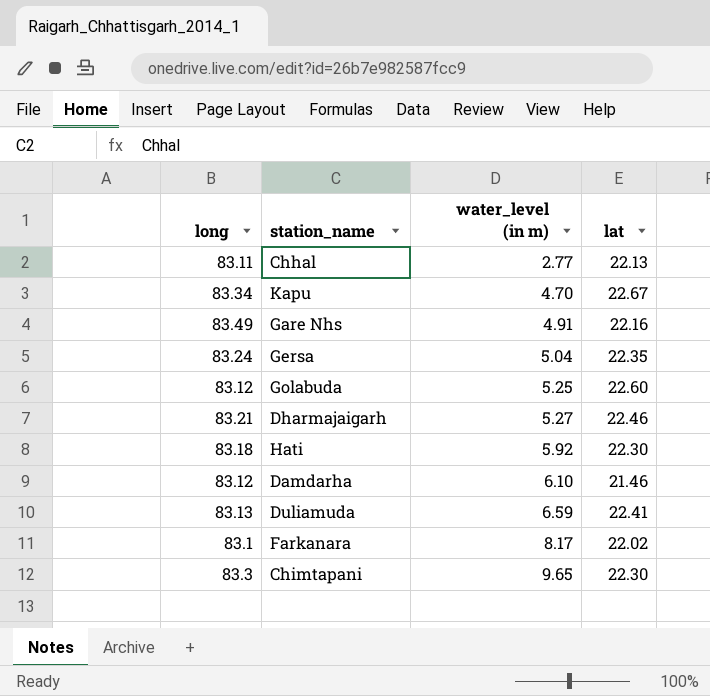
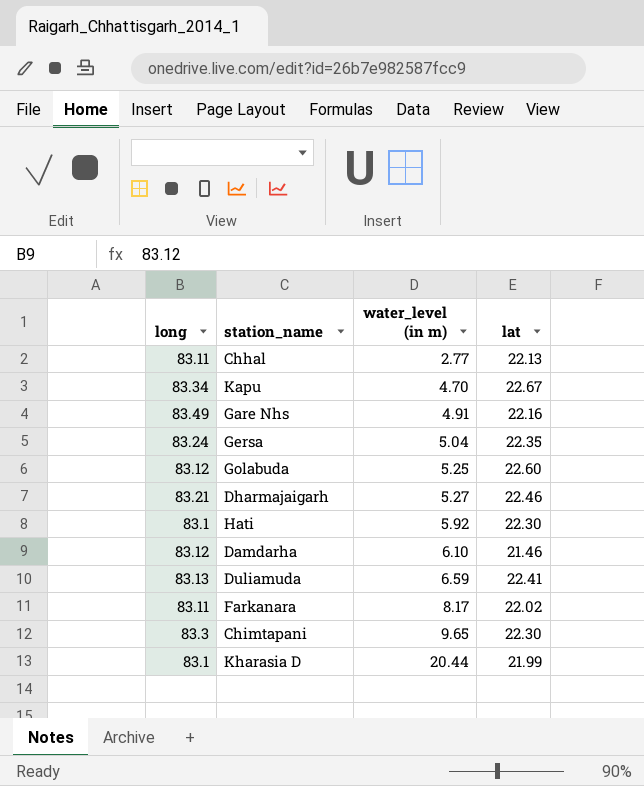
Hati | long: 83.18 -> 83.1
Farkanara | long: 83.1 -> 83.11
row Kharasia D: none -> 83.1 | 20.44 | 21.99

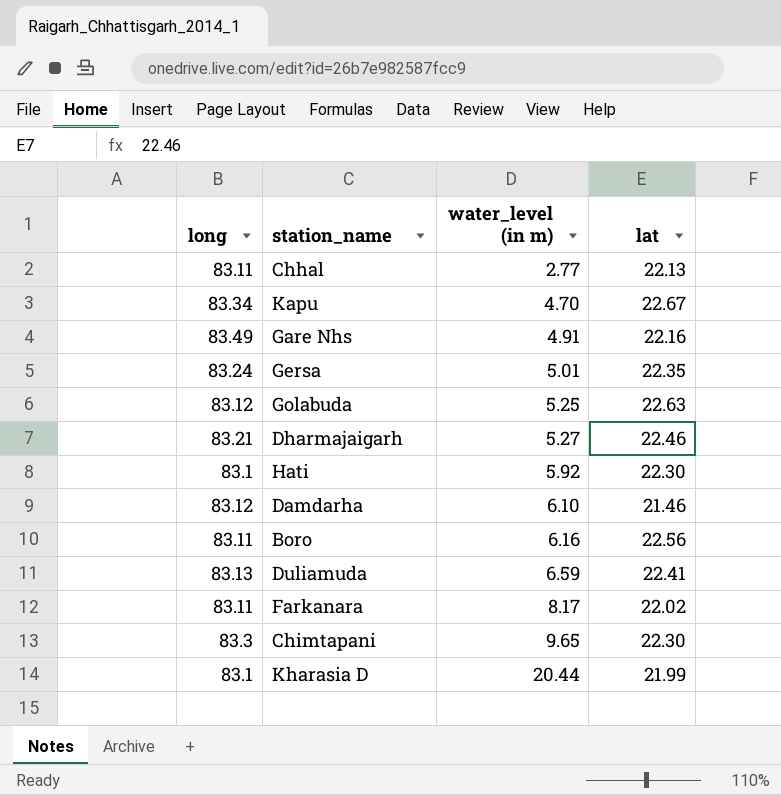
Gersa | water_level (in m): 5.04 -> 5.01
Golabuda | lat: 22.60 -> 22.63
row Boro: none -> 83.11 | 6.16 | 22.56

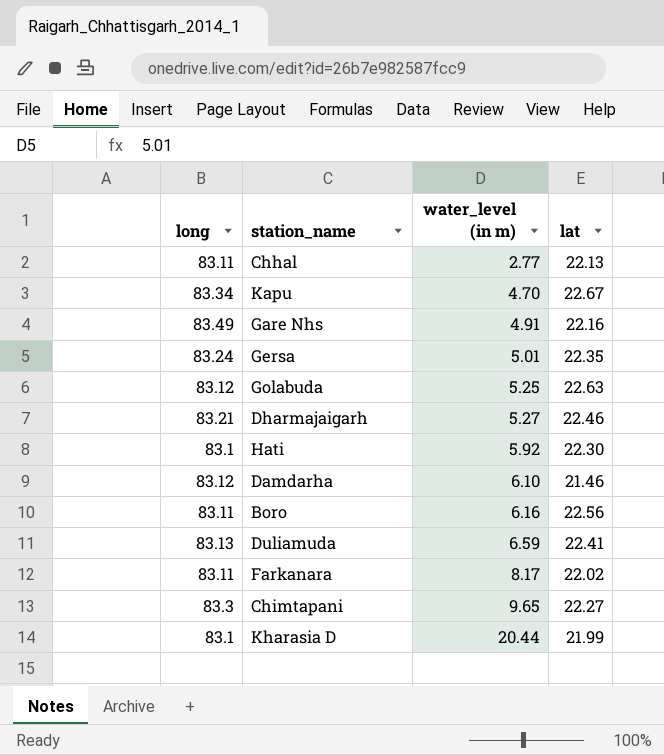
Chimtapani | lat: 22.30 -> 22.27

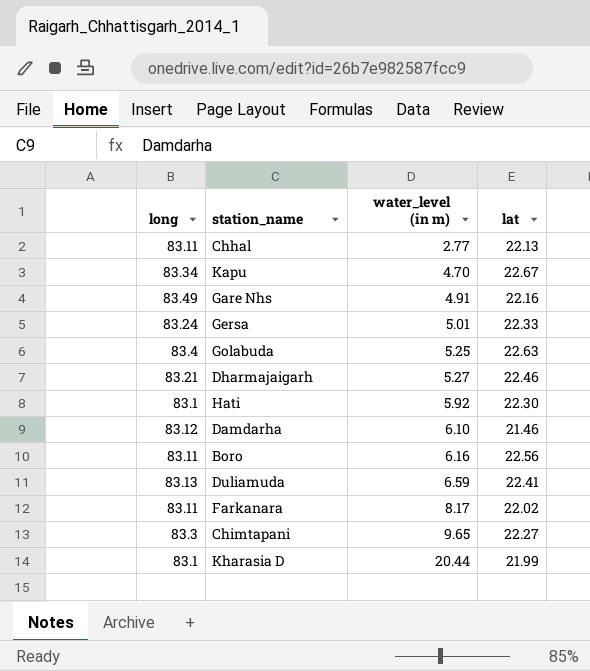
Gersa | lat: 22.35 -> 22.33
Golabuda | long: 83.12 -> 83.4

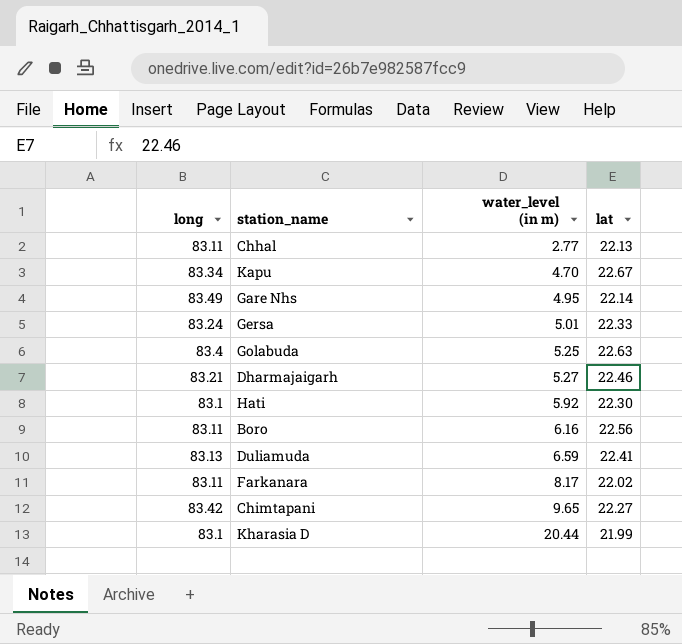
row Damdarha: 83.12 | 6.10 | 21.46 -> none
Gare Nhs | water_level (in m): 4.91 -> 4.95
Gare Nhs | lat: 22.16 -> 22.14
Chimtapani | long: 83.3 -> 83.42

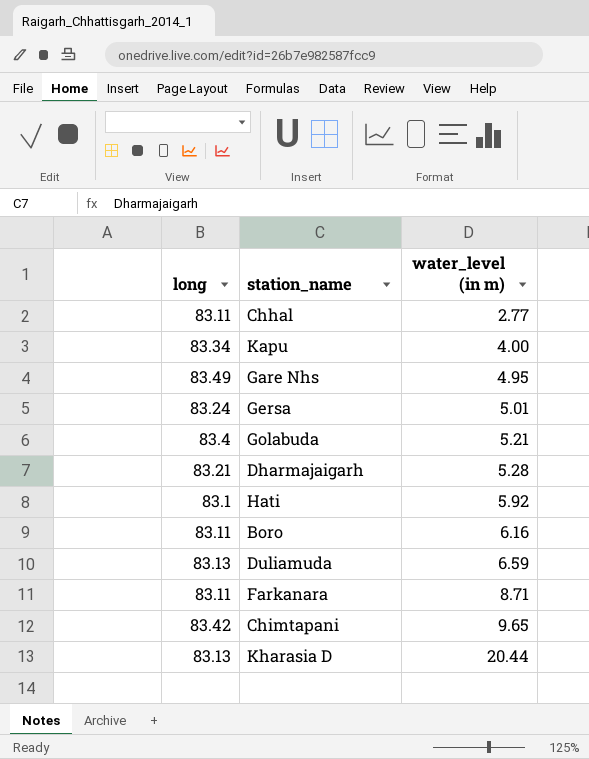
column lat | position: 4 -> none
Kapu | water_level (in m): 4.70 -> 4.00
Golabuda | water_level (in m): 5.25 -> 5.21
Dharmajaigarh | water_level (in m): 5.27 -> 5.28
Farkanara | water_level (in m): 8.17 -> 8.71
Kharasia D | long: 83.1 -> 83.13

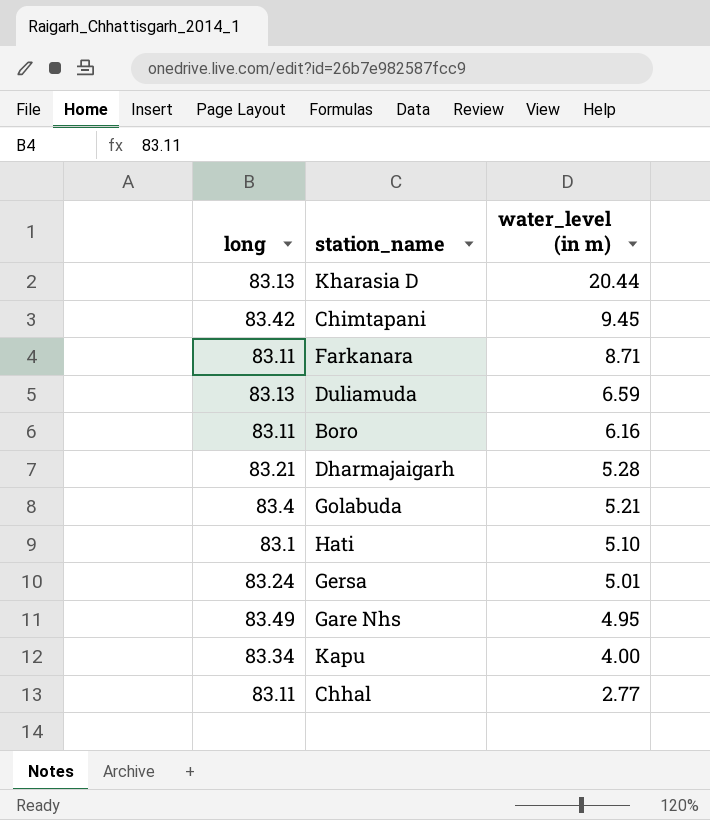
row order: water_level (in m) ascending -> water_level (in m) descending
Chimtapani | water_level (in m): 9.65 -> 9.45
Hati | water_level (in m): 5.92 -> 5.10

